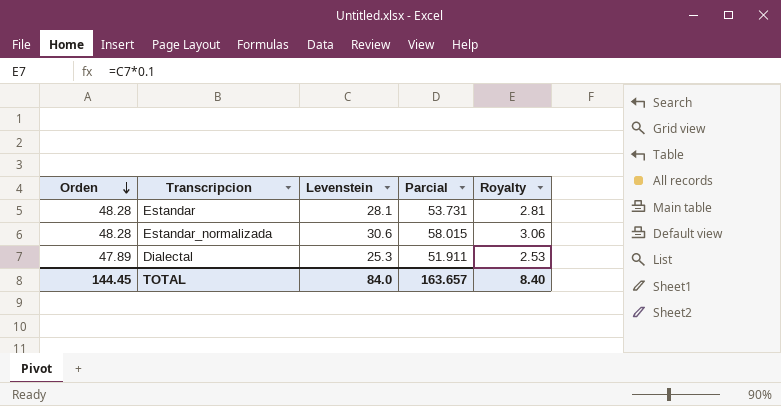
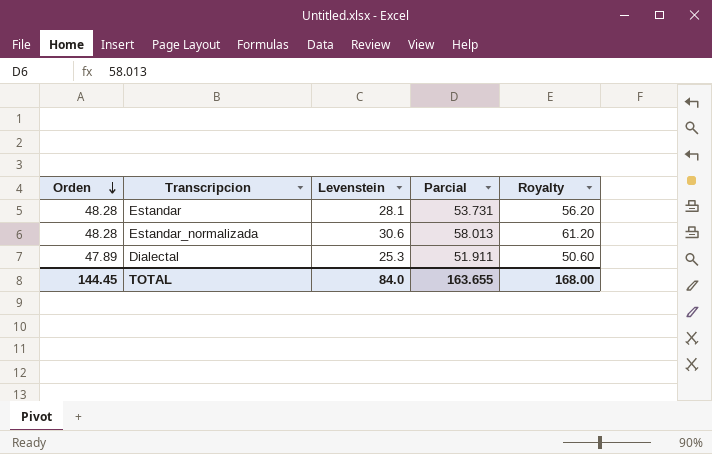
column Royalty | formula: [Levenstein] * 0.1 -> [Levenstein] * 2
Estandar_normalizada | Parcial: 58.015 -> 58.013
TOTAL | Parcial: 163.657 -> 163.655
TOTAL | Royalty: 8.40 -> 168.00

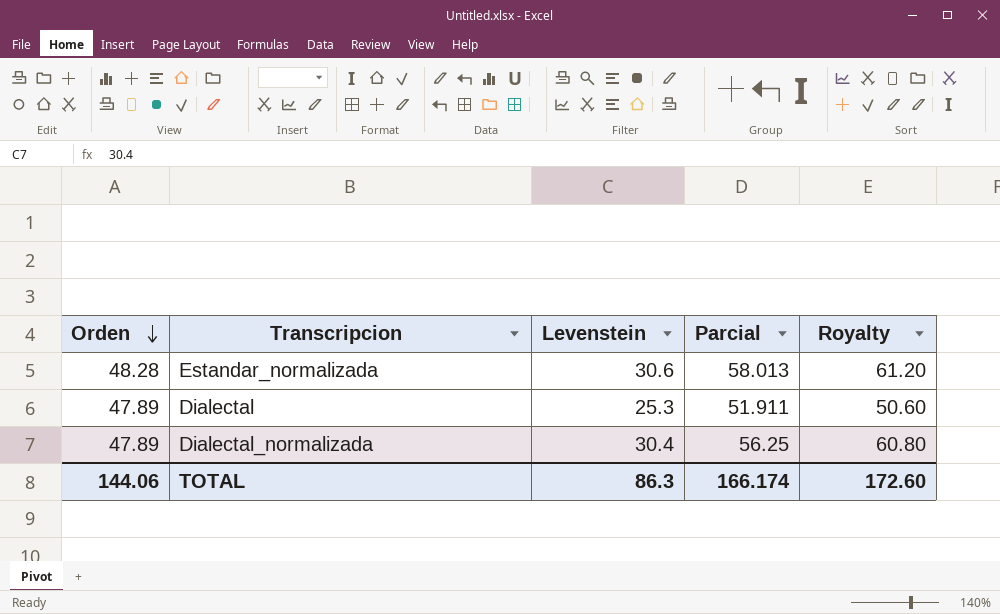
row Estandar: 48.28 | 28.1 | 53.731 | 56.20 -> none
row Dialectal_normalizada: none -> 47.89 | 30.4 | 56.25 | 60.80
TOTAL | Orden: 144.45 -> 144.06
TOTAL | Levenstein: 84.0 -> 86.3
TOTAL | Parcial: 163.655 -> 166.174
TOTAL | Royalty: 168.00 -> 172.60

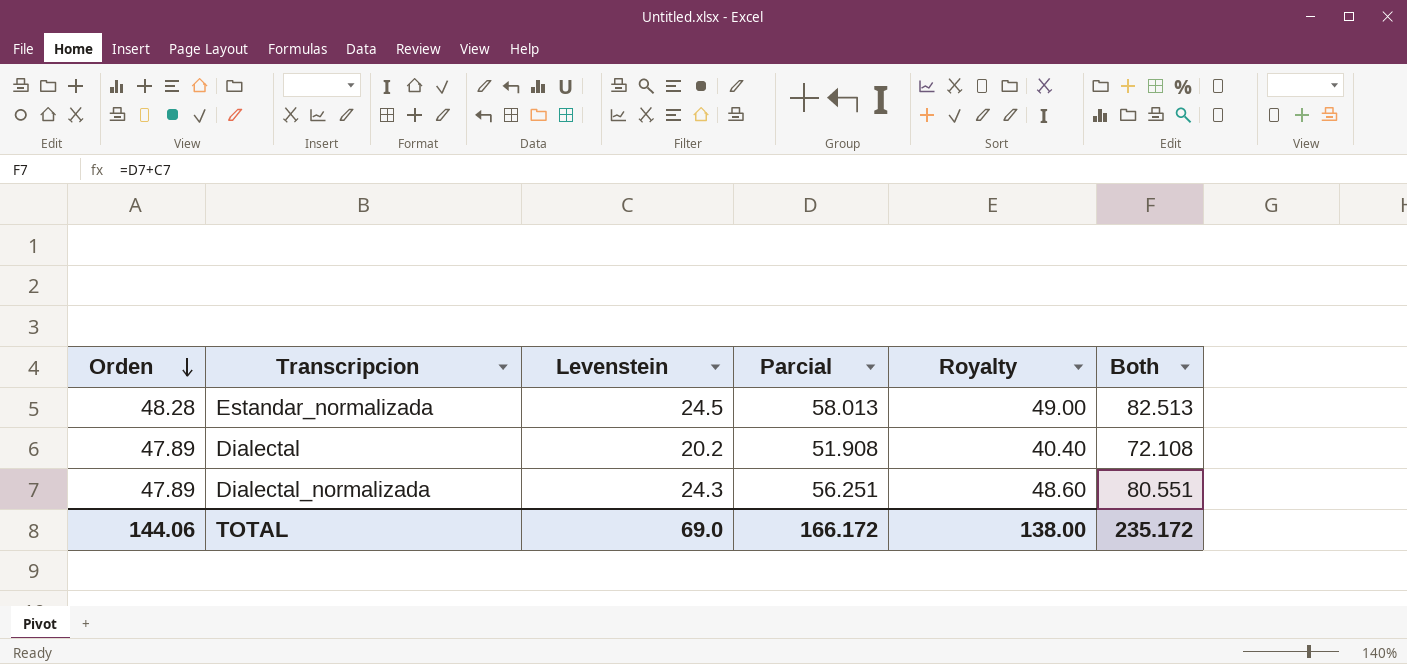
column Both | formula: none -> [Levenstein] + [Parcial]
Estandar_normalizada | Levenstein: 30.6 -> 24.5
Estandar_normalizada | Royalty: 61.20 -> 49.00
Dialectal | Levenstein: 25.3 -> 20.2
Dialectal | Parcial: 51.911 -> 51.908
Dialectal | Royalty: 50.60 -> 40.40
Dialectal_normalizada | Levenstein: 30.4 -> 24.3
Dialectal_normalizada | Parcial: 56.25 -> 56.251
Dialectal_normalizada | Royalty: 60.80 -> 48.60
TOTAL | Levenstein: 86.3 -> 69.0
TOTAL | Parcial: 166.174 -> 166.172
TOTAL | Royalty: 172.60 -> 138.00

